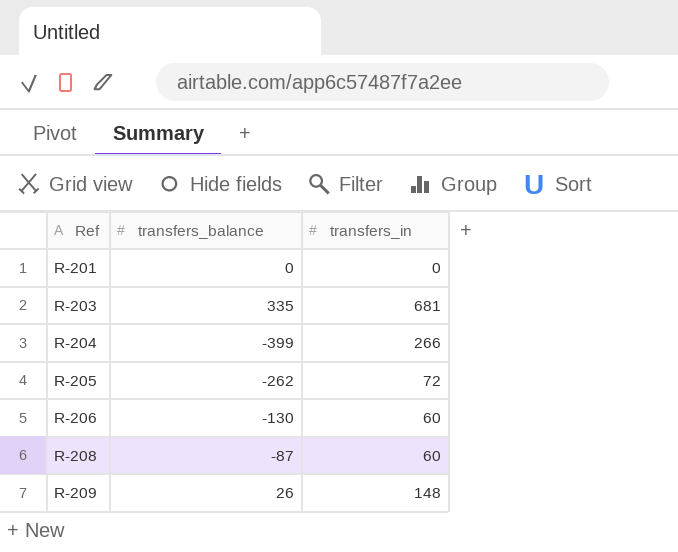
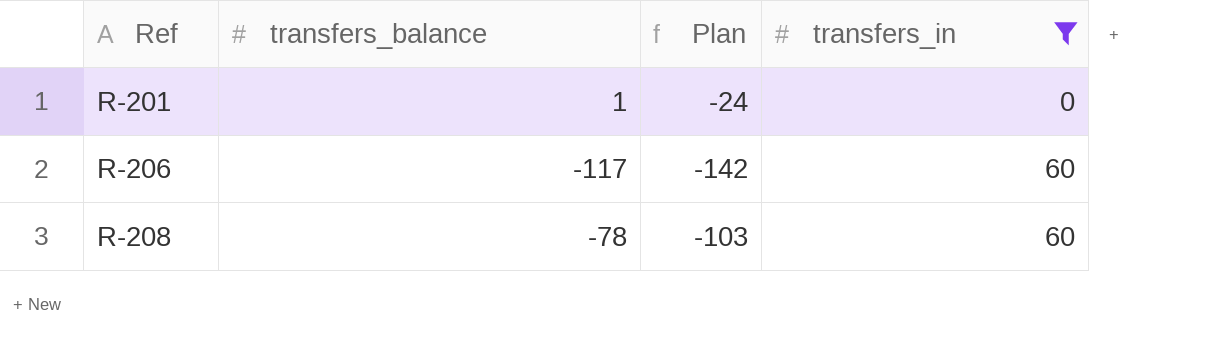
filter: none -> transfers_in <= 60
column Plan | formula: none -> [transfers_balance] - 25
R-201 | transfers_balance: 0 -> 1
R-206 | transfers_balance: -130 -> -117
R-208 | transfers_balance: -87 -> -78

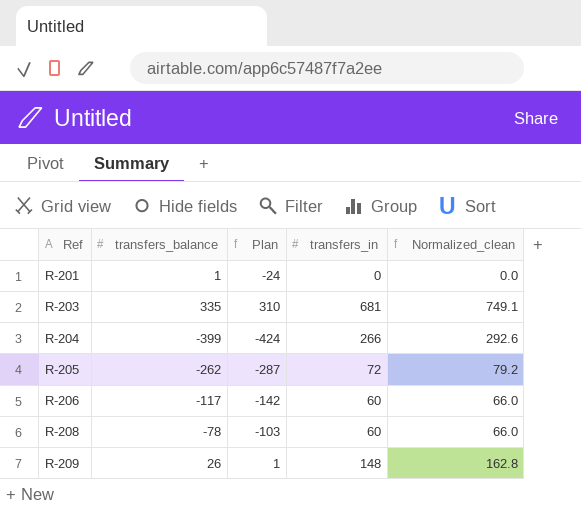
filter: transfers_in <= 60 -> none
column Normalized_clean | formula: none -> [transfers_in] * 1.1

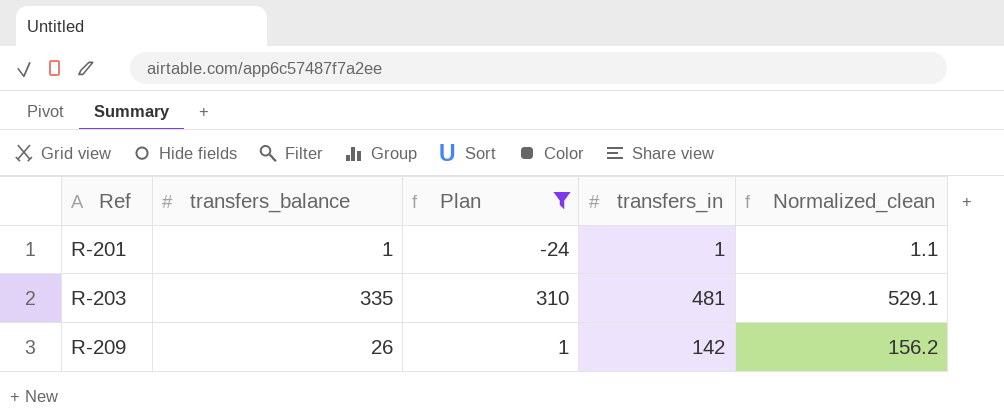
filter: none -> Plan >= -24
R-201 | transfers_in: 0 -> 1
R-201 | Normalized_clean: 0.0 -> 1.1
R-203 | transfers_in: 681 -> 481
R-203 | Normalized_clean: 749.1 -> 529.1
R-209 | transfers_in: 148 -> 142
R-209 | Normalized_clean: 162.8 -> 156.2

